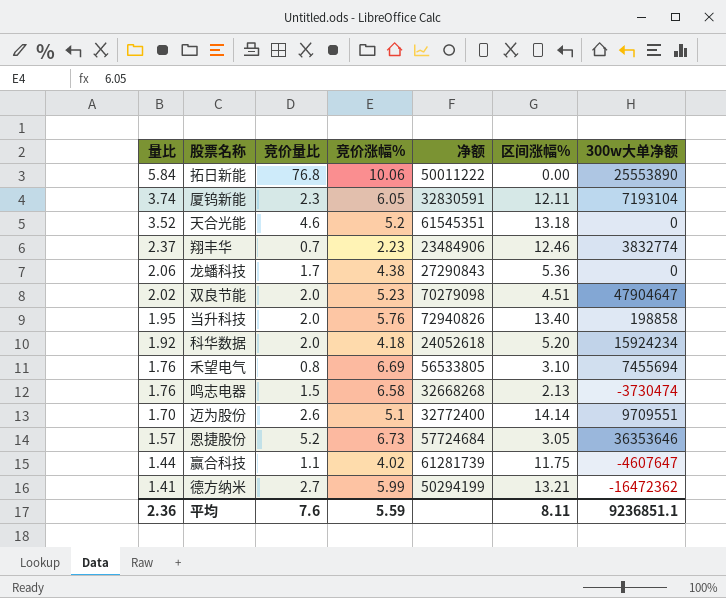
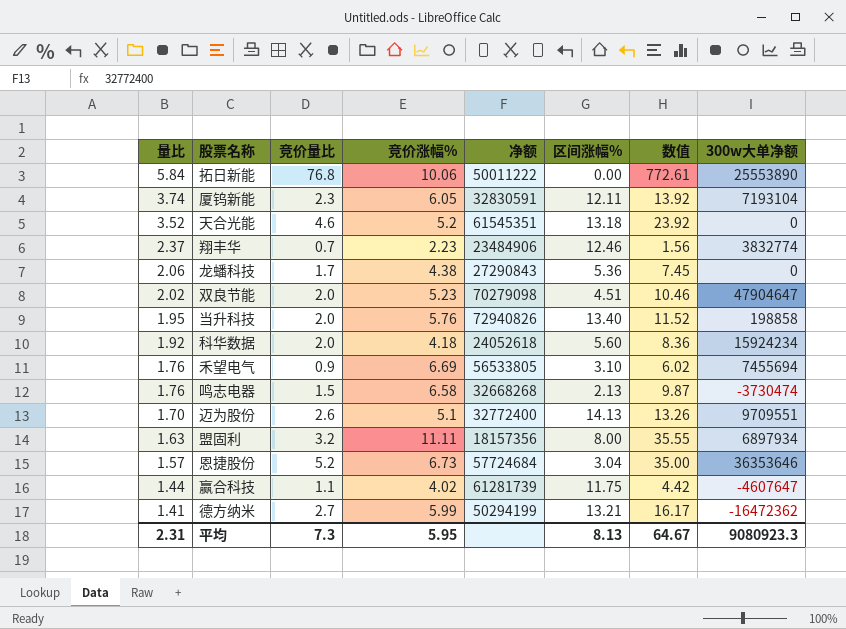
column 数值 | formula: none -> [竞价量比] * [竞价涨幅%]
科华数据 | 区间涨幅%: 5.20 -> 5.60
禾望电气 | 竞价量比: 0.8 -> 0.9
迈为股份 | 区间涨幅%: 14.14 -> 14.13
row 盟固利: none -> 1.63 | 3.2 | 11.11 | 18157356 | 8.00 | 35.55 | 6897934
恩捷股份 | 区间涨幅%: 3.05 -> 3.04
平均 | 量比: 2.36 -> 2.31
平均 | 竞价量比: 7.6 -> 7.3
平均 | 竞价涨幅%: 5.59 -> 5.95
平均 | 区间涨幅%: 8.11 -> 8.13
平均 | 300w大单净额: 9236851.1 -> 9080923.3

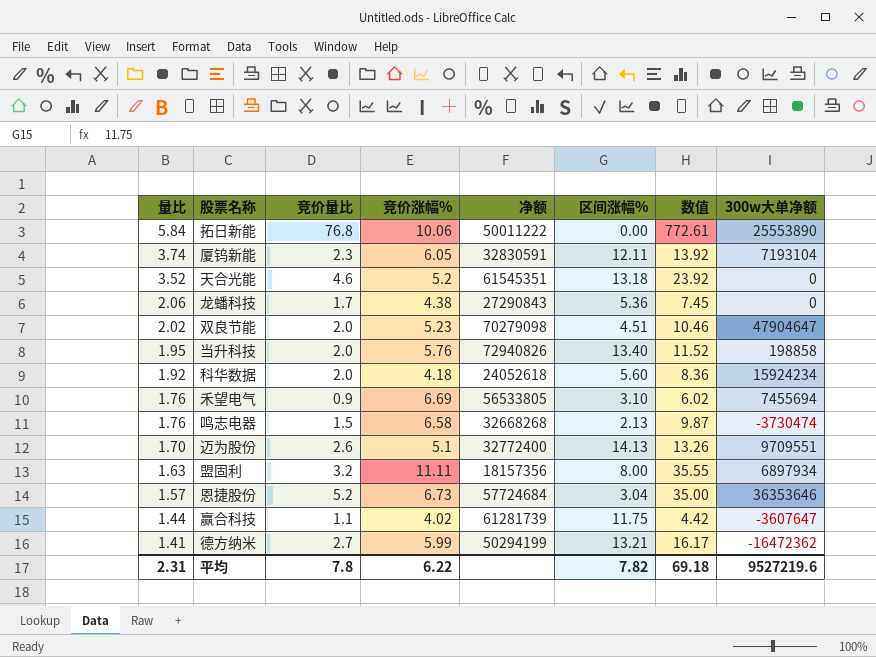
row 翔丰华: 2.37 | 0.7 | 2.23 | 23484906 | 12.46 | 1.56 | 3832774 -> none
赢合科技 | 300w大单净额: -4607647 -> -3607647
平均 | 竞价量比: 7.3 -> 7.8
平均 | 竞价涨幅%: 5.95 -> 6.22
平均 | 区间涨幅%: 8.13 -> 7.82
平均 | 数值: 64.67 -> 69.18
平均 | 300w大单净额: 9080923.3 -> 9527219.6

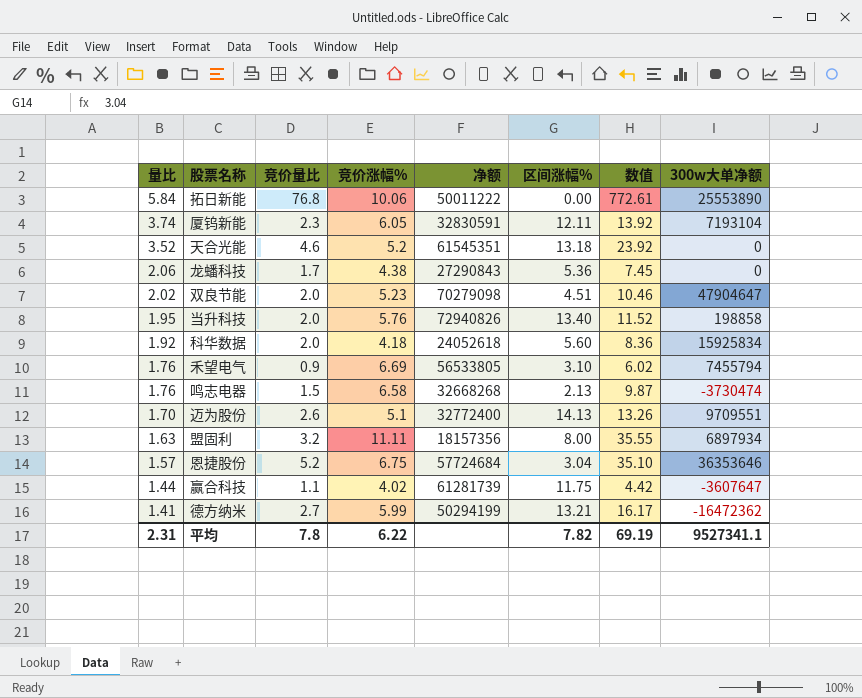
科华数据 | 300w大单净额: 15924234 -> 15925834
禾望电气 | 300w大单净额: 7455694 -> 7455794
恩捷股份 | 竞价涨幅%: 6.73 -> 6.75
恩捷股份 | 数值: 35.00 -> 35.10
平均 | 数值: 69.18 -> 69.19
平均 | 300w大单净额: 9527219.6 -> 9527341.1

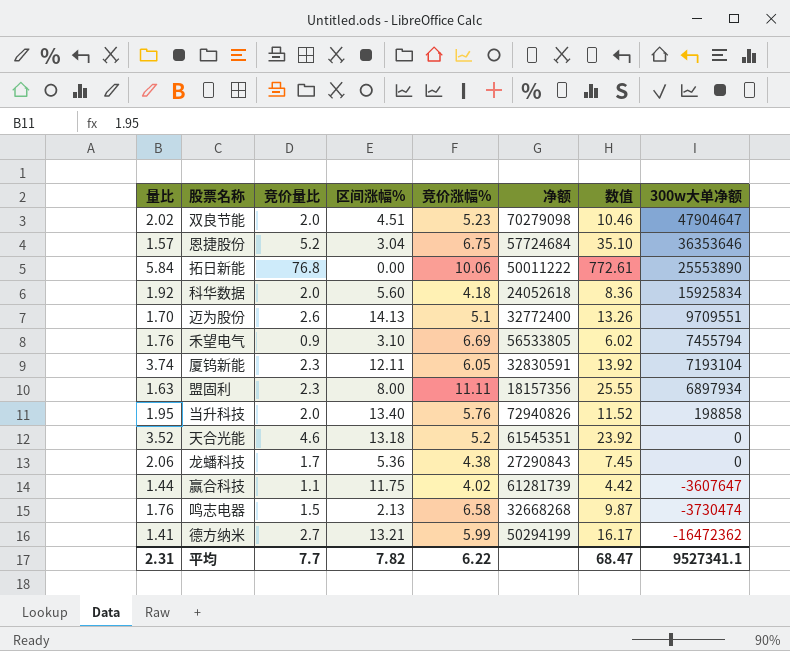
row order: 量比 descending -> 300w大单净额 descending
column 区间涨幅% | position: 6 -> 4
盟固利 | 竞价量比: 3.2 -> 2.3
盟固利 | 数值: 35.55 -> 25.55
平均 | 竞价量比: 7.8 -> 7.7
平均 | 数值: 69.19 -> 68.47

